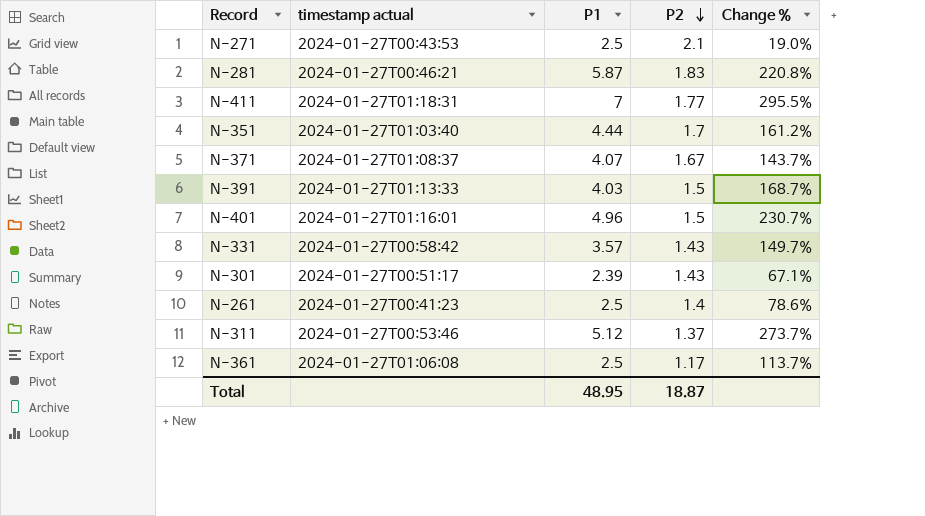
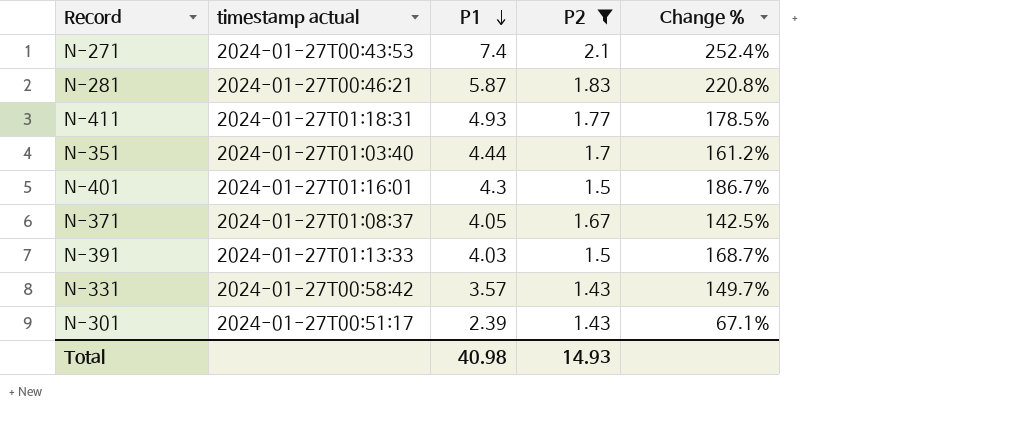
filter: none -> P2 >= 1.43
row order: P2 descending -> P1 descending
N-271 | P1: 2.5 -> 7.4
N-271 | Change %: 19.0% -> 252.4%
N-411 | P1: 7 -> 4.93
N-411 | Change %: 295.5% -> 178.5%
N-401 | P1: 4.96 -> 4.3
N-401 | Change %: 230.7% -> 186.7%
N-371 | P1: 4.07 -> 4.05
N-371 | Change %: 143.7% -> 142.5%
Total | P1: 48.95 -> 40.98
Total | P2: 18.87 -> 14.93

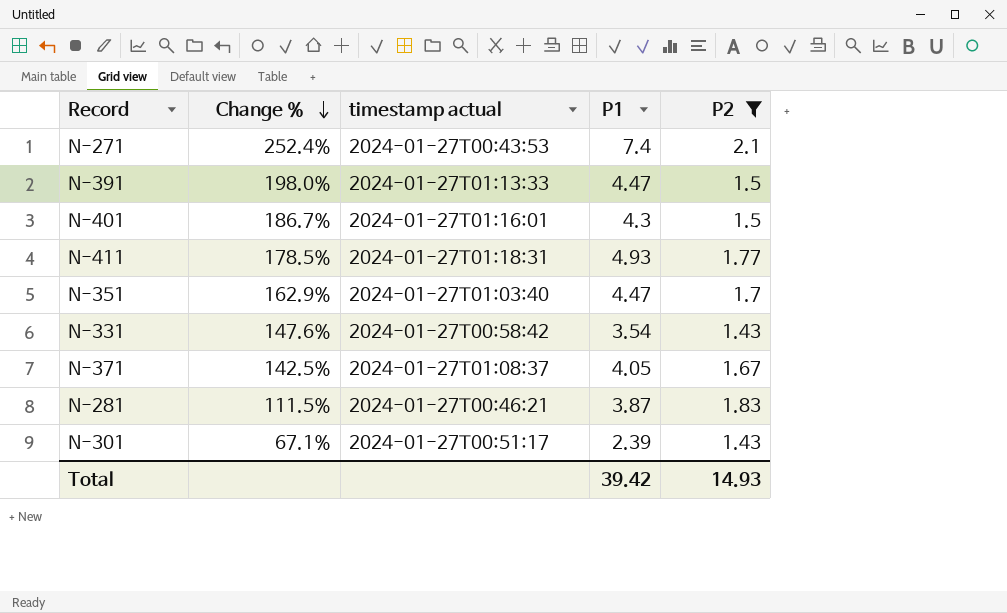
row order: P1 descending -> Change % descending
column Change % | position: 5 -> 2
N-391 | Change %: 168.7% -> 198.0%
N-391 | P1: 4.03 -> 4.47
N-351 | Change %: 161.2% -> 162.9%
N-351 | P1: 4.44 -> 4.47
N-331 | Change %: 149.7% -> 147.6%
N-331 | P1: 3.57 -> 3.54
N-281 | Change %: 220.8% -> 111.5%
N-281 | P1: 5.87 -> 3.87
Total | P1: 40.98 -> 39.42

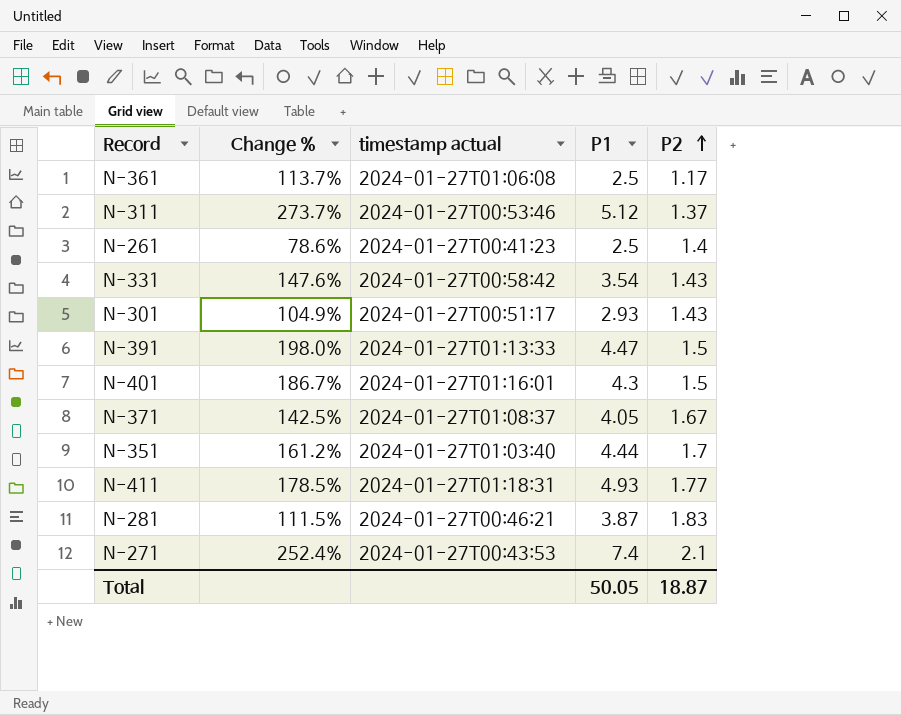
filter: P2 >= 1.43 -> none
row order: Change % descending -> P2 ascending
N-301 | Change %: 67.1% -> 104.9%
N-301 | P1: 2.39 -> 2.93
N-351 | Change %: 162.9% -> 161.2%
N-351 | P1: 4.47 -> 4.44
Total | P1: 39.42 -> 50.05
Total | P2: 14.93 -> 18.87

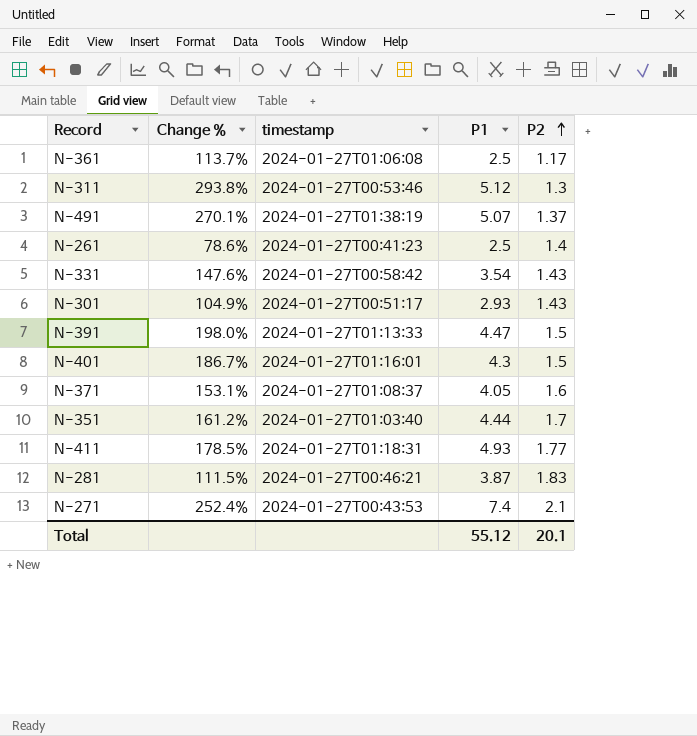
column name: timestamp actual -> timestamp
N-311 | Change %: 273.7% -> 293.8%
N-311 | P2: 1.37 -> 1.3
row N-491: none -> 270.1% | 2024-01-27T01:38:19 | 5.07 | 1.37
N-371 | Change %: 142.5% -> 153.1%
N-371 | P2: 1.67 -> 1.6
Total | P1: 50.05 -> 55.12
Total | P2: 18.87 -> 20.1

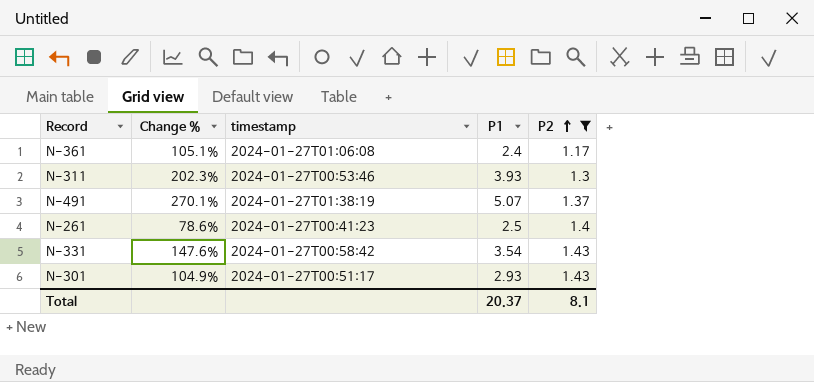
filter: none -> P2 <= 1.43
N-361 | Change %: 113.7% -> 105.1%
N-361 | P1: 2.5 -> 2.4
N-311 | Change %: 293.8% -> 202.3%
N-311 | P1: 5.12 -> 3.93
Total | P1: 55.12 -> 20.37
Total | P2: 20.1 -> 8.1

